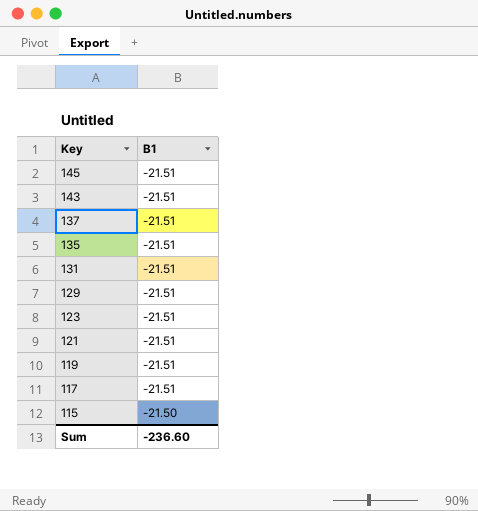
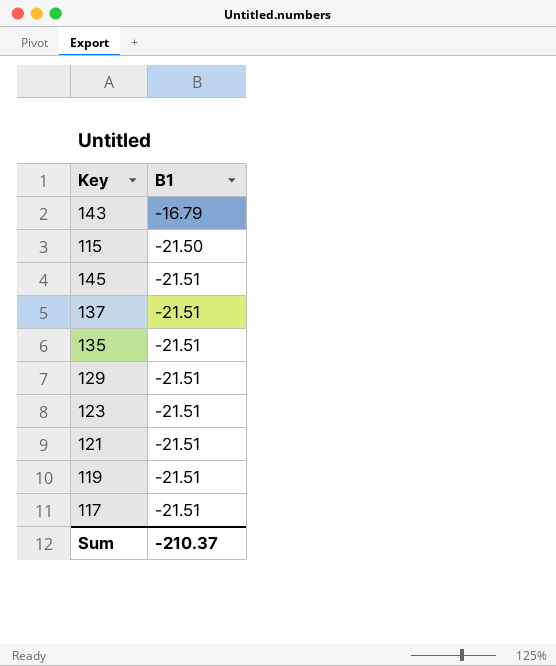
row order: Key descending -> B1 descending
row 131: -21.51 -> none
143 | B1: -21.51 -> -16.79
Sum | B1: -236.60 -> -210.37

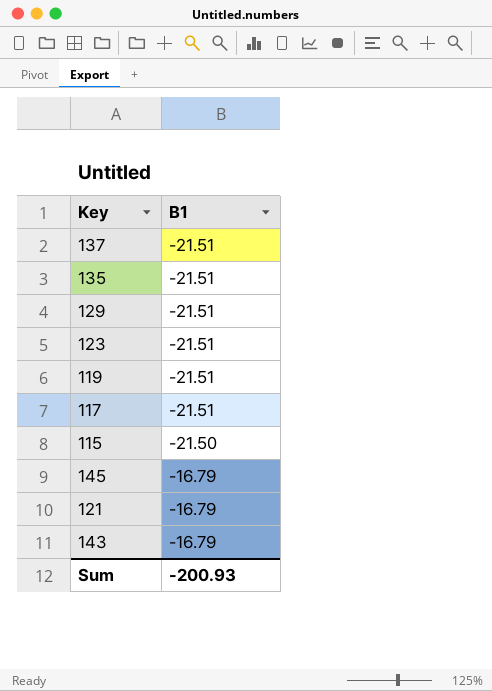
row order: B1 descending -> B1 ascending
145 | B1: -21.51 -> -16.79
121 | B1: -21.51 -> -16.79
Sum | B1: -210.37 -> -200.93

